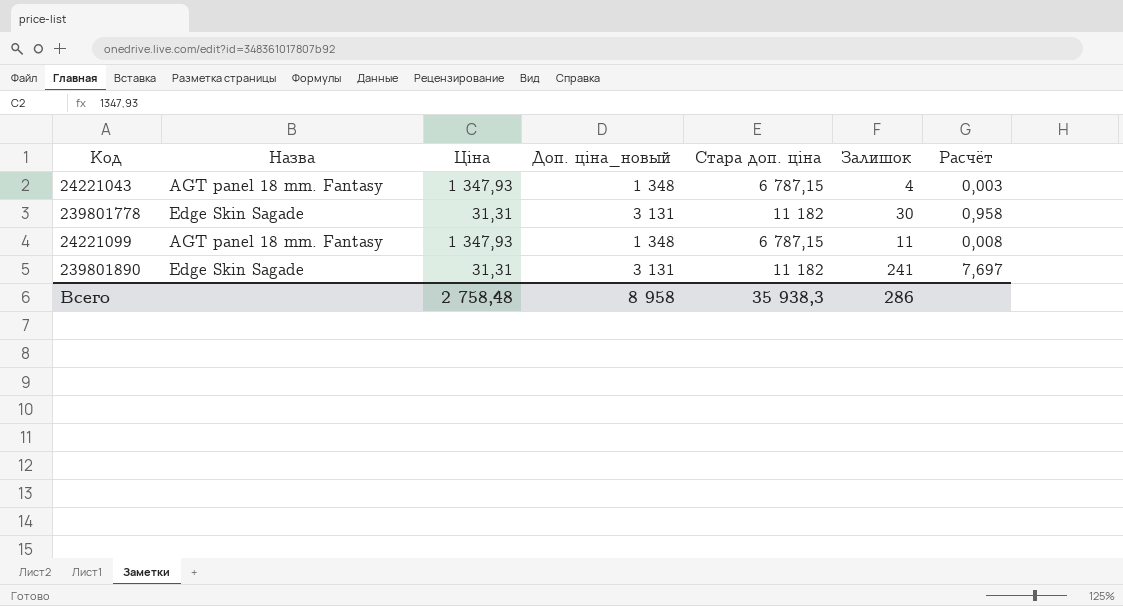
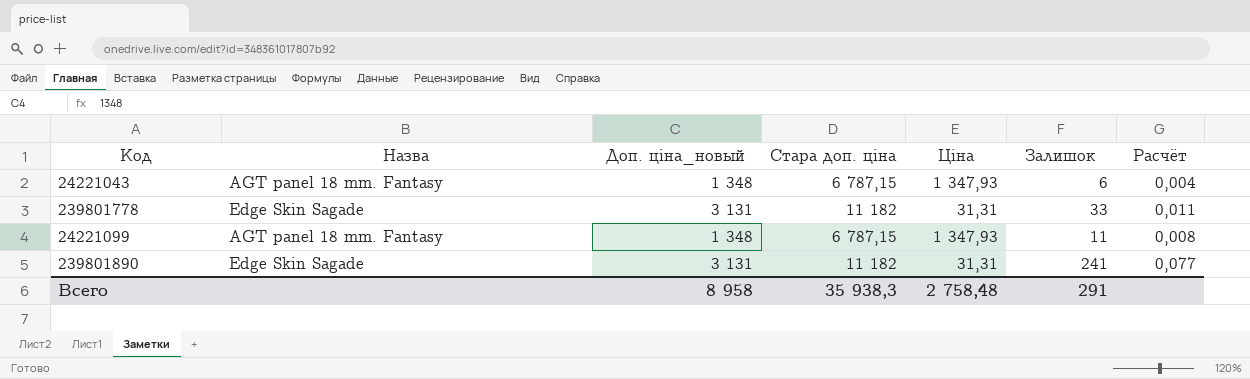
column Ціна | position: 3 -> 5
column Расчёт | formula: [Залишок] / [Ціна] -> [Залишок] / [Доп. ціна_новый]
24221043 | Залишок: 4 -> 6
239801778 | Залишок: 30 -> 33
Всего | Залишок: 286 -> 291

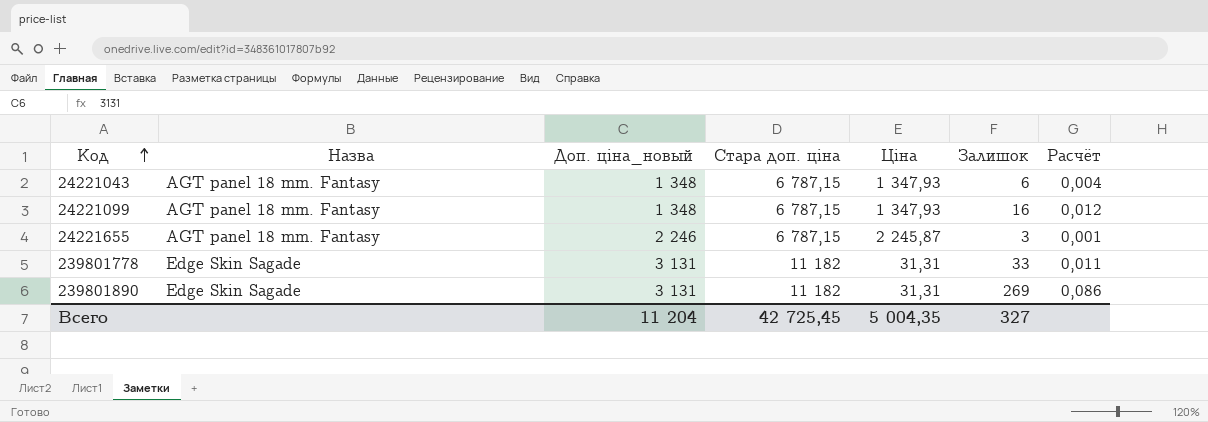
row order: none -> Код ascending
24221099 | Залишок: 11 -> 16
24221099 | Расчёт: 0,008 -> 0,012
row 24221655: none -> AGT panel 18 mm. Fantasy | 2 246 | 6 787,15 | 2 245,87 | 3 | 0,001
239801890 | Залишок: 241 -> 269
239801890 | Расчёт: 0,077 -> 0,086
Всего | Доп. ціна_новый: 8 958 -> 11 204
Всего | Стара доп. ціна: 35 938,3 -> 42 725,45
Всего | Ціна: 2 758,48 -> 5 004,35
Всего | Залишок: 291 -> 327

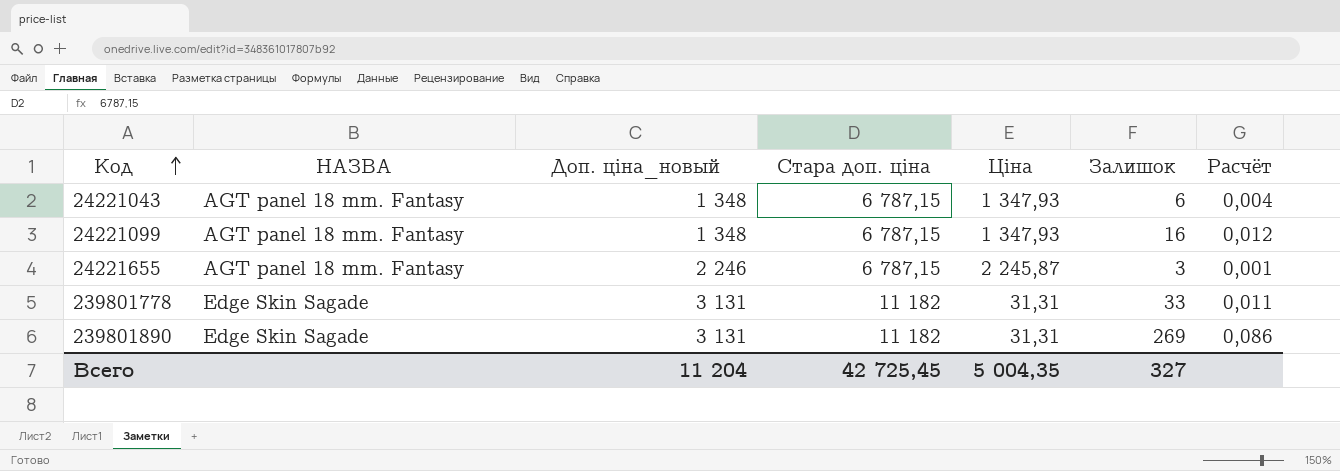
column name: Назва -> НАЗВА

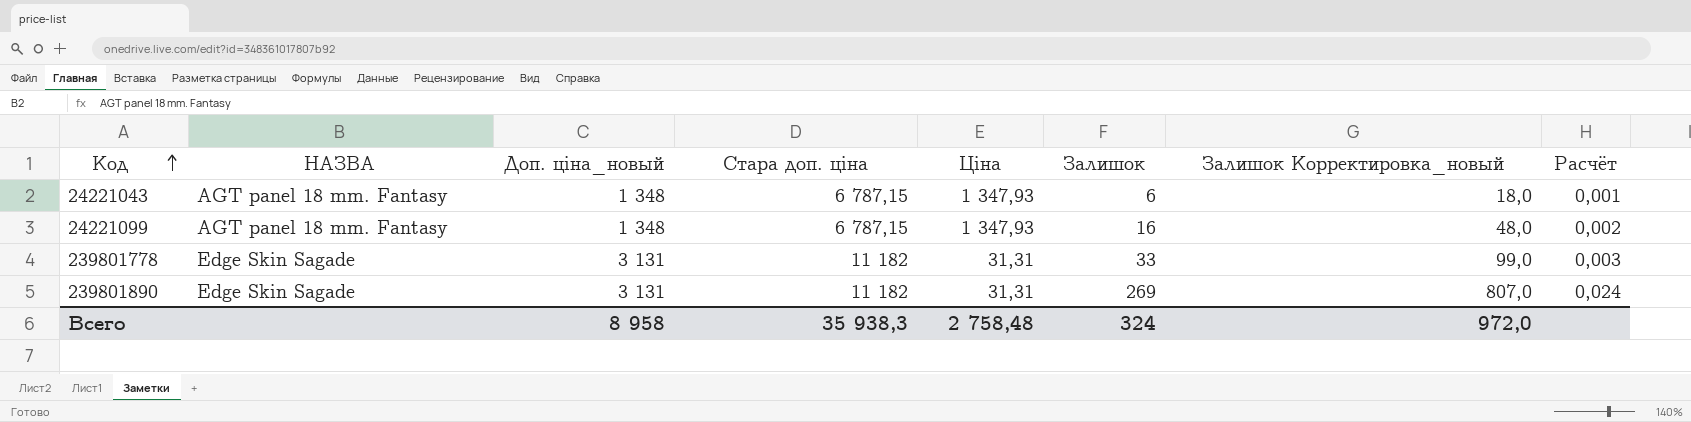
column Залишок Корректировка_новый | formula: none -> [Залишок] * 3
column Расчёт | formula: [Залишок] / [Доп. ціна_новый] -> [Залишок] / [Стара доп. ціна]
row 24221655: AGT panel 18 mm. Fantasy | 2 246 | 6 787,15 | 2 245,87 | 3 | 0,001 -> none
Всего | Доп. ціна_новый: 11 204 -> 8 958
Всего | Стара доп. ціна: 42 725,45 -> 35 938,3
Всего | Ціна: 5 004,35 -> 2 758,48
Всего | Залишок: 327 -> 324

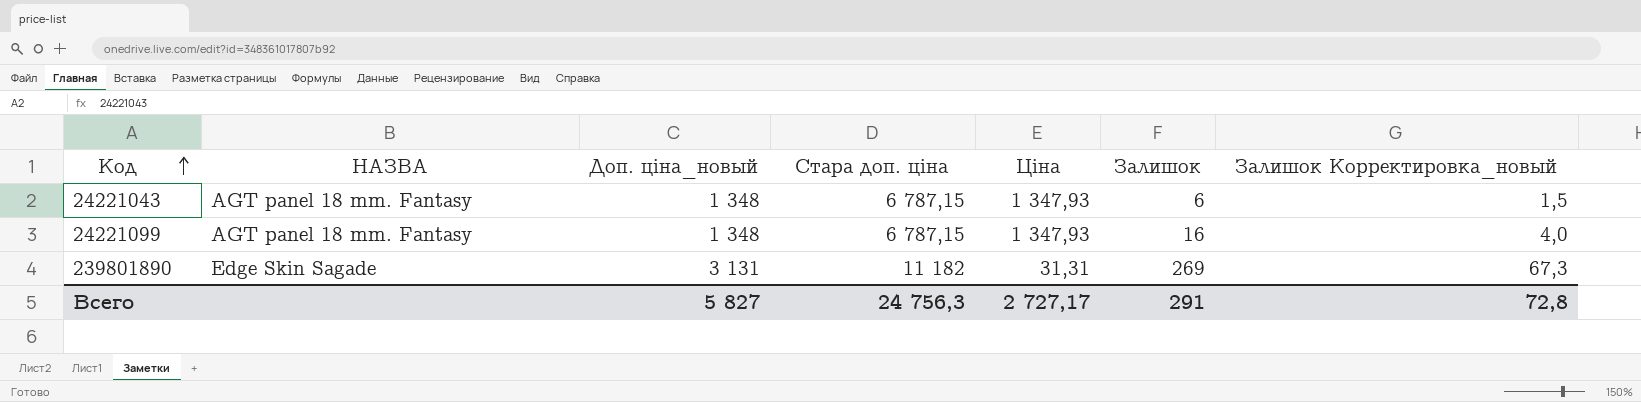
column Расчёт | formula: [Залишок] / [Стара доп. ціна] -> none
column Залишок Корректировка_новый | formula: [Залишок] * 3 -> [Залишок] * 0,25
row 239801778: Edge Skin Sagade | 3 131 | 11 182 | 31,31 | 33 | 99,0 | 0,003 -> none
Всего | Доп. ціна_новый: 8 958 -> 5 827
Всего | Стара доп. ціна: 35 938,3 -> 24 756,3
Всего | Ціна: 2 758,48 -> 2 727,17
Всего | Залишок: 324 -> 291
Всего | Залишок Корректировка_новый: 972,0 -> 72,8

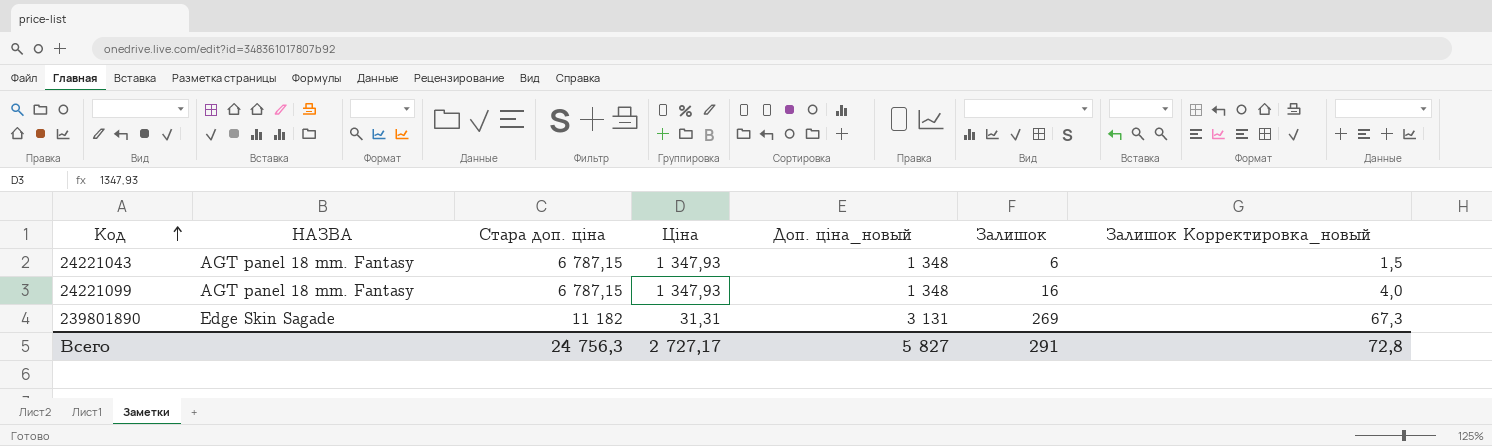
column Доп. ціна_новый | position: 3 -> 5

